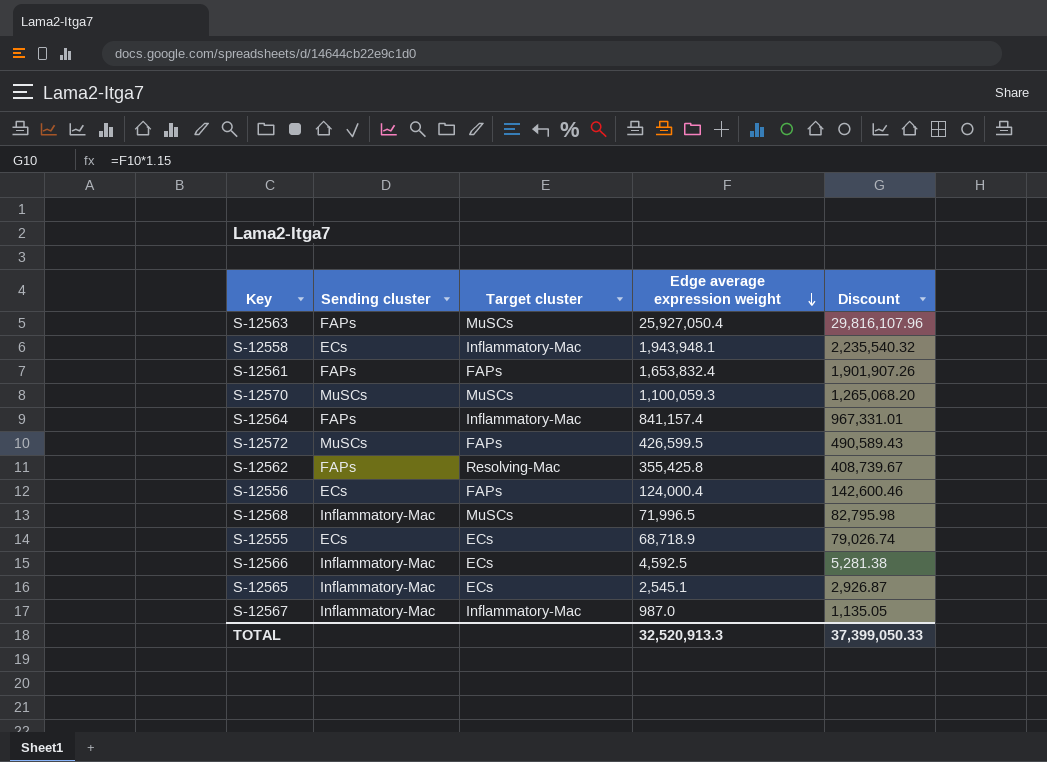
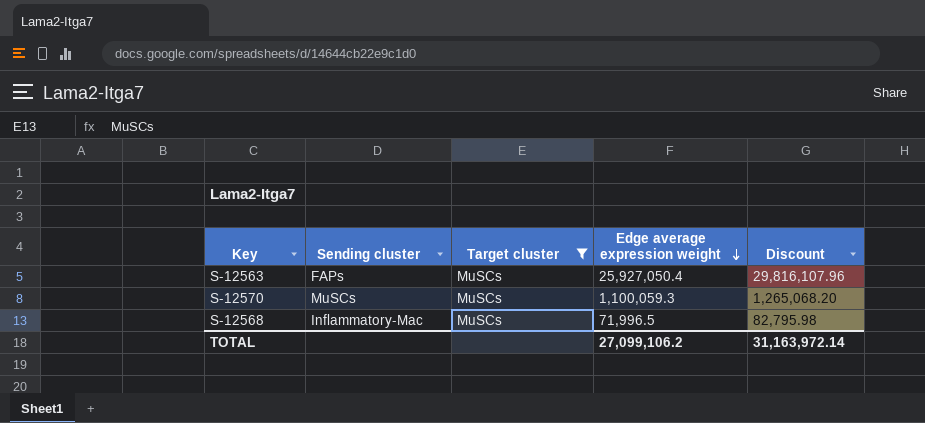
filter: none -> Target cluster = MuSCs
TOTAL | Edge average expression weight: 32,520,913.3 -> 27,099,106.2
TOTAL | Discount: 37,399,050.33 -> 31,163,972.14

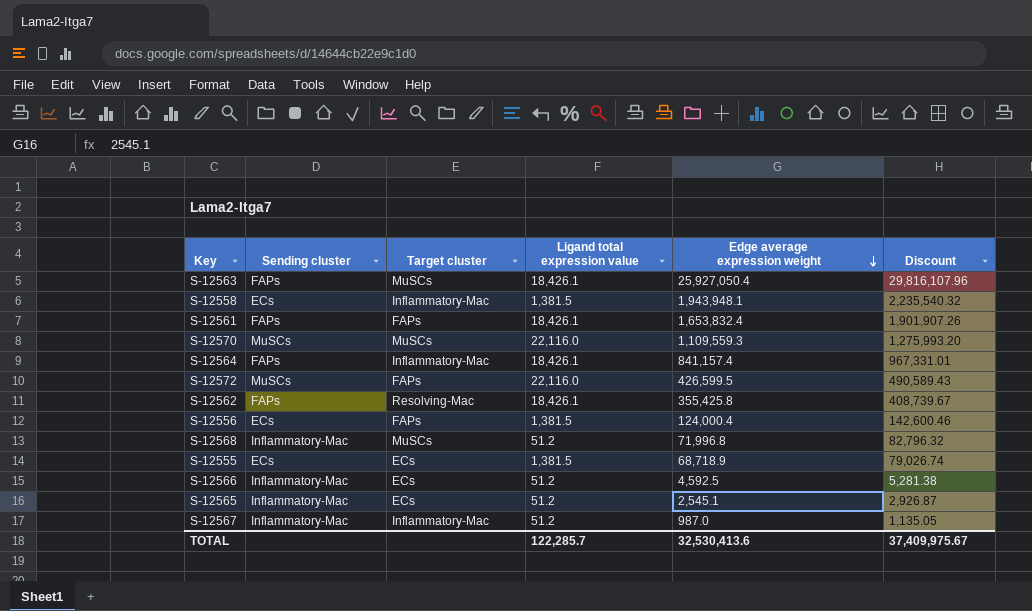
filter: Target cluster = MuSCs -> none
column Ligand total expression value | position: none -> 4
S-12570 | Edge average expression weight: 1,100,059.3 -> 1,109,559.3
S-12570 | Discount: 1,265,068.20 -> 1,275,993.20
S-12568 | Edge average expression weight: 71,996.5 -> 71,996.8
S-12568 | Discount: 82,795.98 -> 82,796.32
TOTAL | Edge average expression weight: 27,099,106.2 -> 32,530,413.6
TOTAL | Discount: 31,163,972.14 -> 37,409,975.67

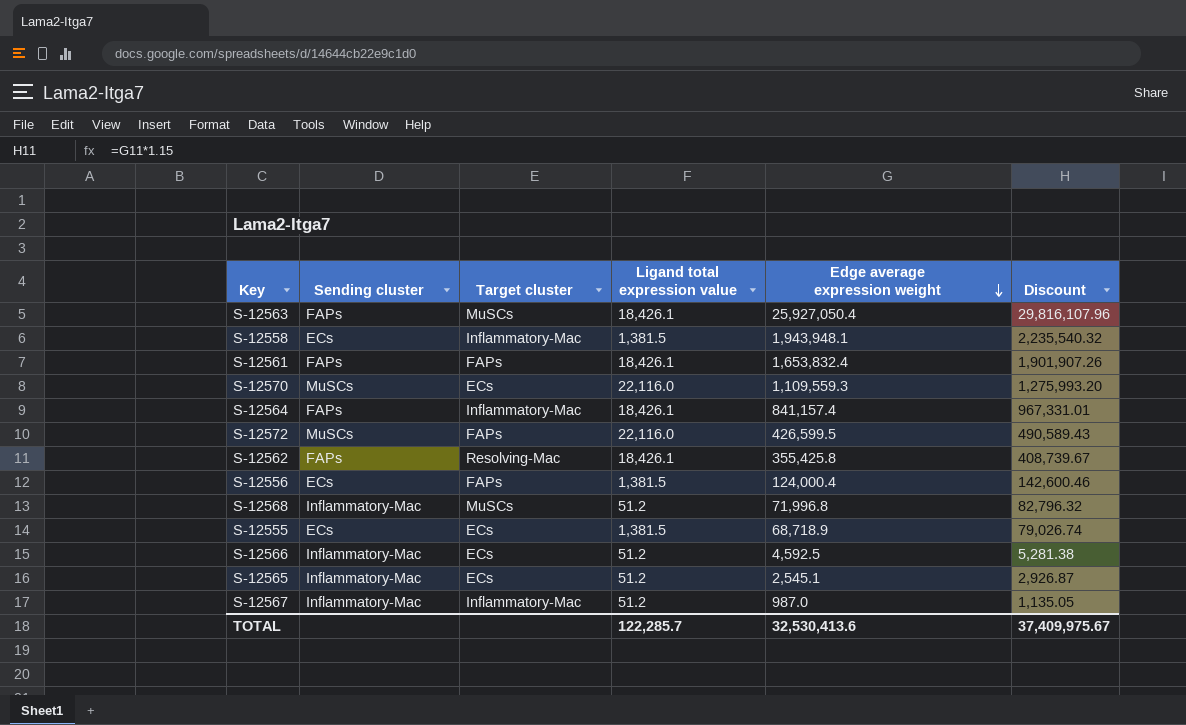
S-12570 | Target cluster: MuSCs -> ECs

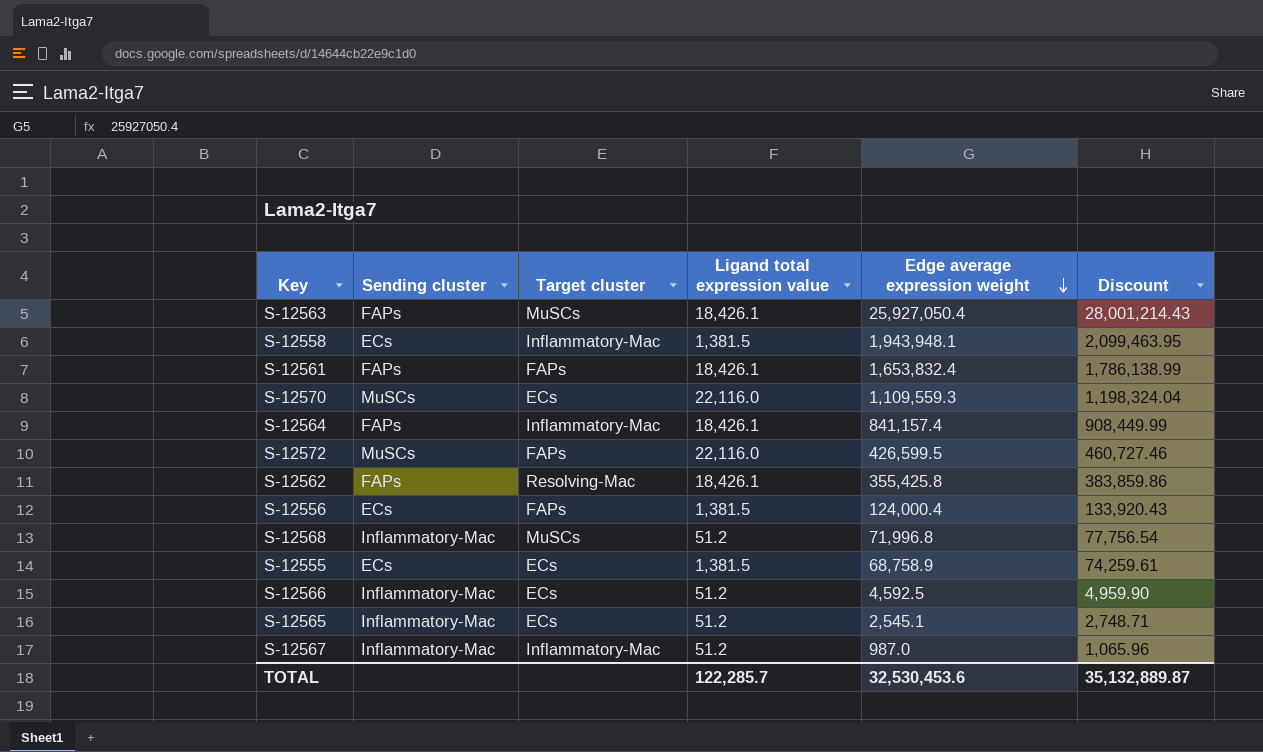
column Discount | formula: [Edge average expression weight] * 1.15 -> [Edge average expression weight] * 1.08
S-12555 | Edge average expression weight: 68,718.9 -> 68,758.9
TOTAL | Edge average expression weight: 32,530,413.6 -> 32,530,453.6
TOTAL | Discount: 37,409,975.67 -> 35,132,889.87

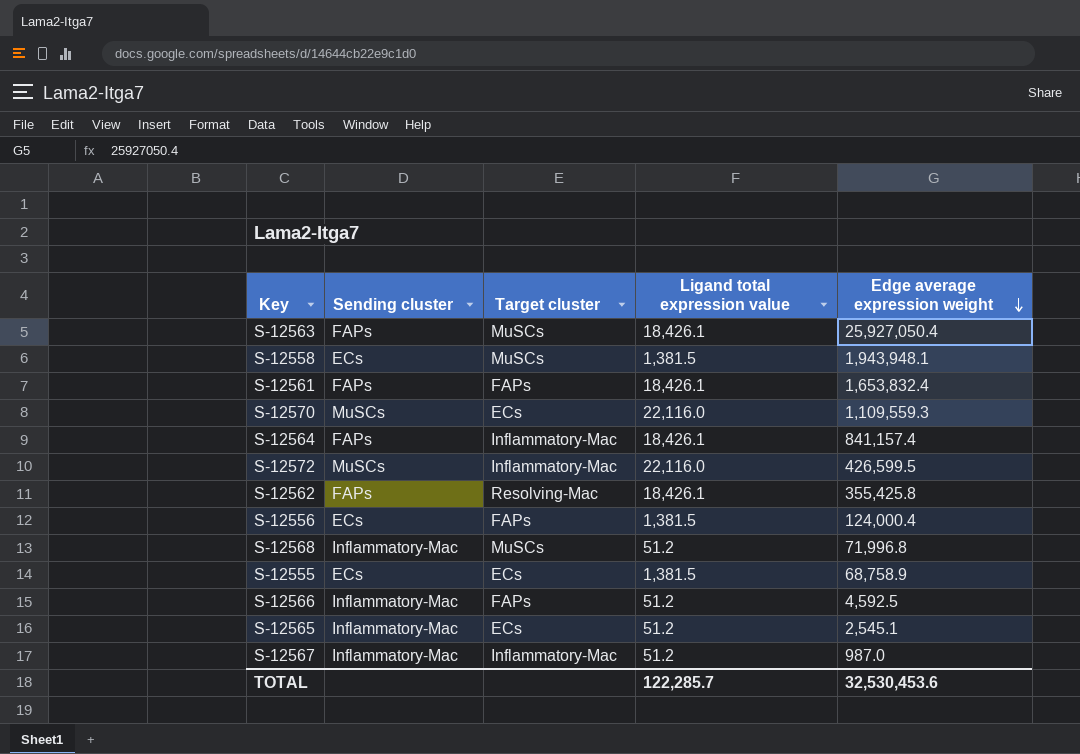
column Discount | formula: [Edge average expression weight] * 1.08 -> none
S-12558 | Target cluster: Inflammatory-Mac -> MuSCs
S-12572 | Target cluster: FAPs -> Inflammatory-Mac
S-12566 | Target cluster: ECs -> FAPs

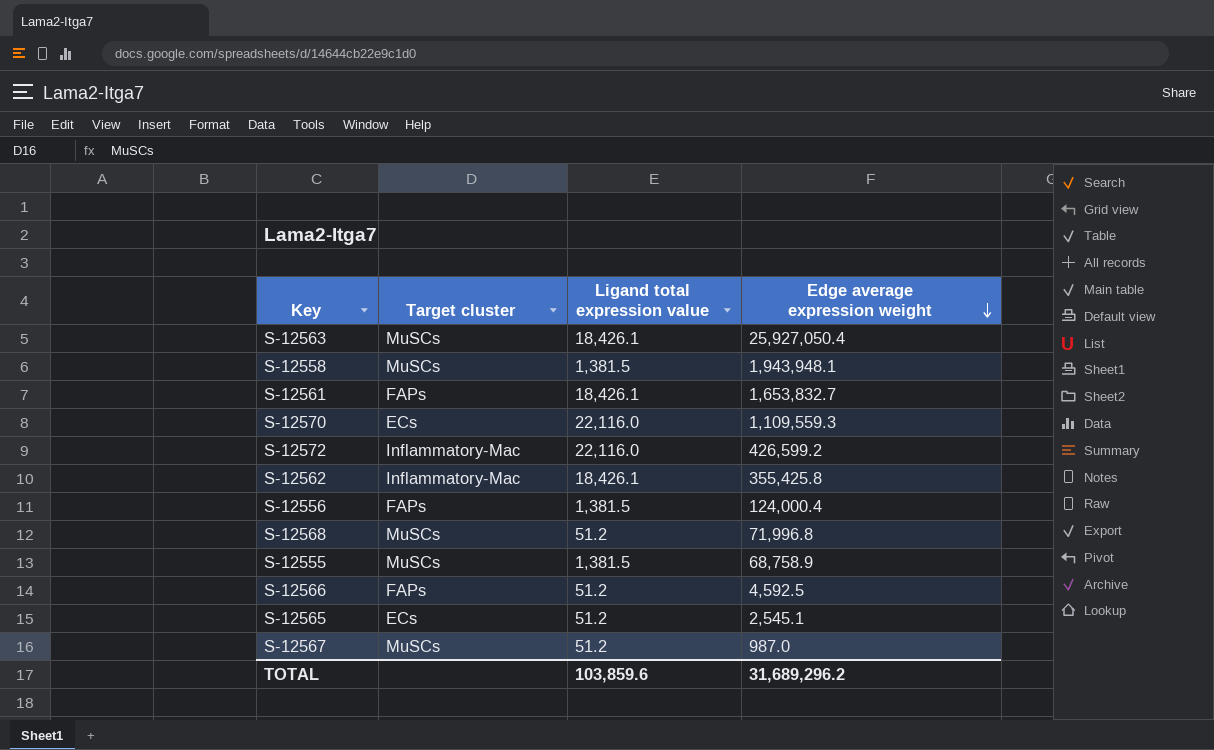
column Sending cluster | position: 2 -> none
row S-12564: FAPs | Inflammatory-Mac | 18,426.1 | 841,157.4 -> none
S-12561 | Edge average expression weight: 1,653,832.4 -> 1,653,832.7
S-12572 | Edge average expression weight: 426,599.5 -> 426,599.2
S-12562 | Target cluster: Resolving-Mac -> Inflammatory-Mac
S-12555 | Target cluster: ECs -> MuSCs
S-12567 | Target cluster: Inflammatory-Mac -> MuSCs
TOTAL | Ligand total expression value: 122,285.7 -> 103,859.6
TOTAL | Edge average expression weight: 32,530,453.6 -> 31,689,296.2

